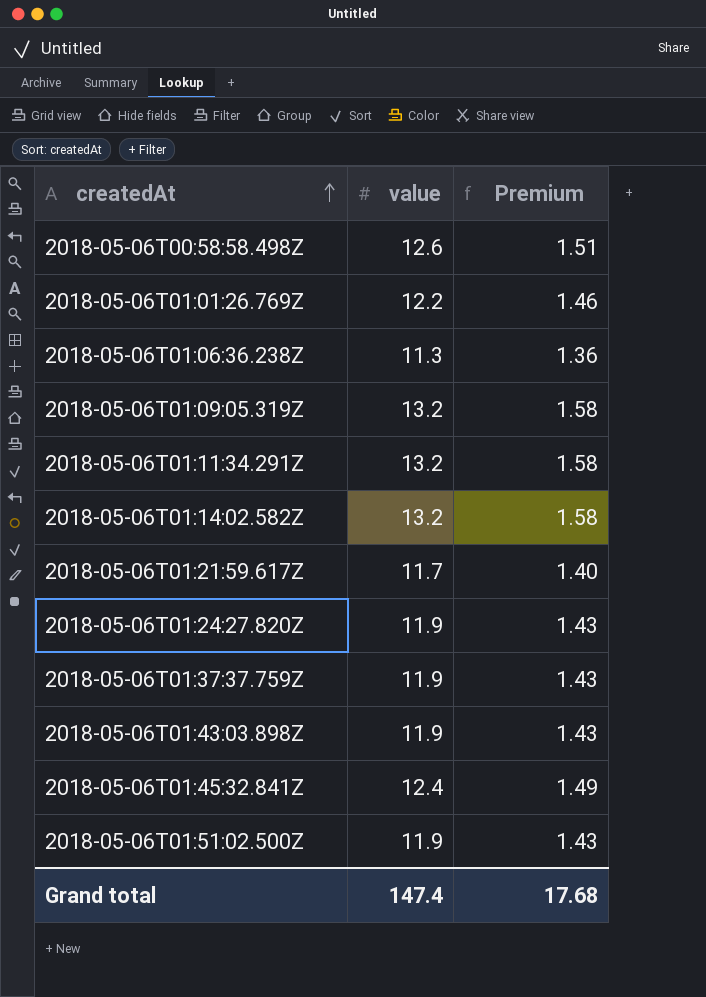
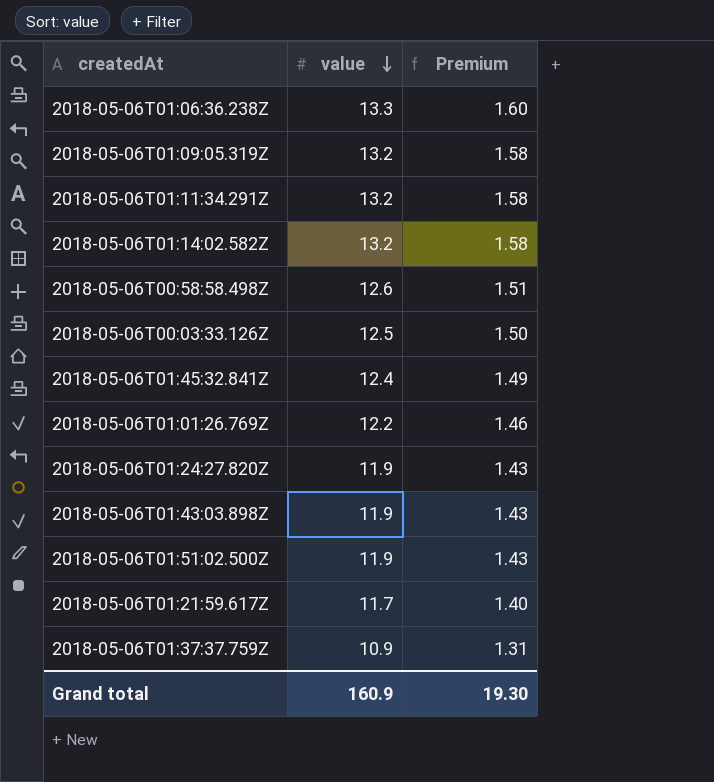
row order: createdAt ascending -> value descending
2018-05-06T01:06:36.238Z | value: 11.3 -> 13.3
2018-05-06T01:06:36.238Z | Premium: 1.36 -> 1.60
row 2018-05-06T00:03:33.126Z: none -> 12.5 | 1.50
2018-05-06T01:37:37.759Z | value: 11.9 -> 10.9
2018-05-06T01:37:37.759Z | Premium: 1.43 -> 1.31
Grand total | value: 147.4 -> 160.9
Grand total | Premium: 17.68 -> 19.30

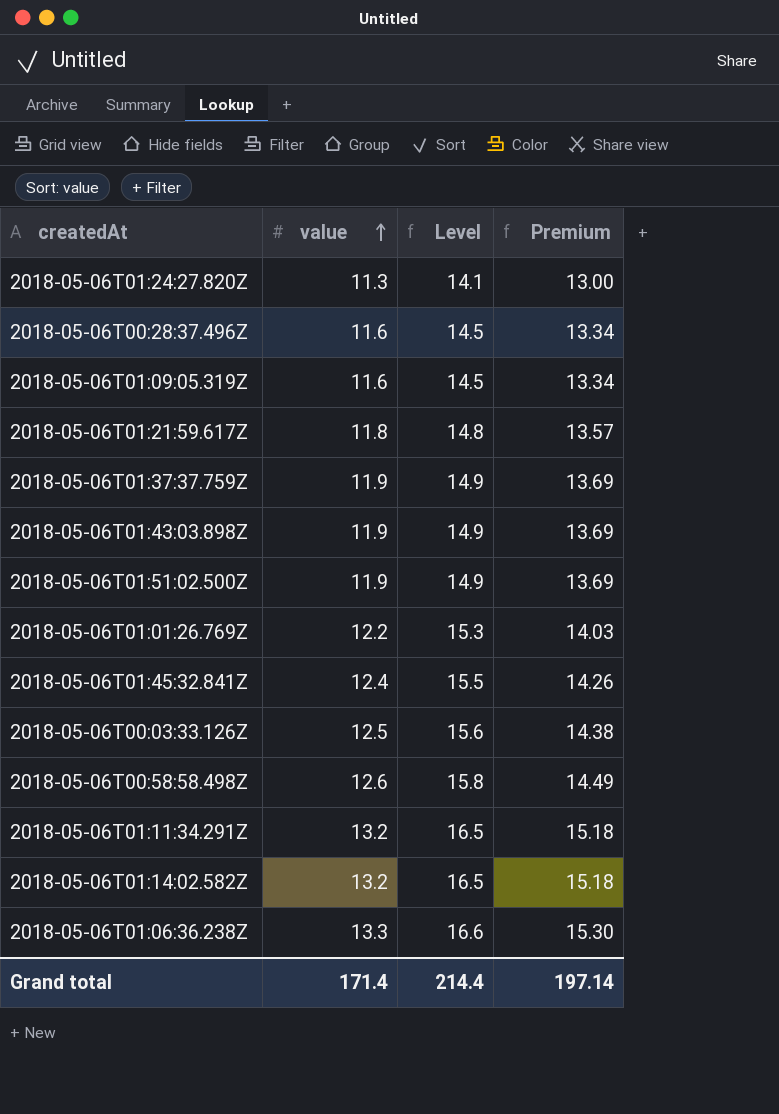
row order: value descending -> value ascending
column Level | formula: none -> [value] * 1.25
column Premium | formula: [value] * 0.12 -> [value] * 1.15
2018-05-06T01:24:27.820Z | value: 11.9 -> 11.3
row 2018-05-06T00:28:37.496Z: none -> 11.6 | 14.5 | 13.34
2018-05-06T01:09:05.319Z | value: 13.2 -> 11.6
2018-05-06T01:21:59.617Z | value: 11.7 -> 11.8
2018-05-06T01:37:37.759Z | value: 10.9 -> 11.9
Grand total | value: 160.9 -> 171.4
Grand total | Premium: 19.30 -> 197.14

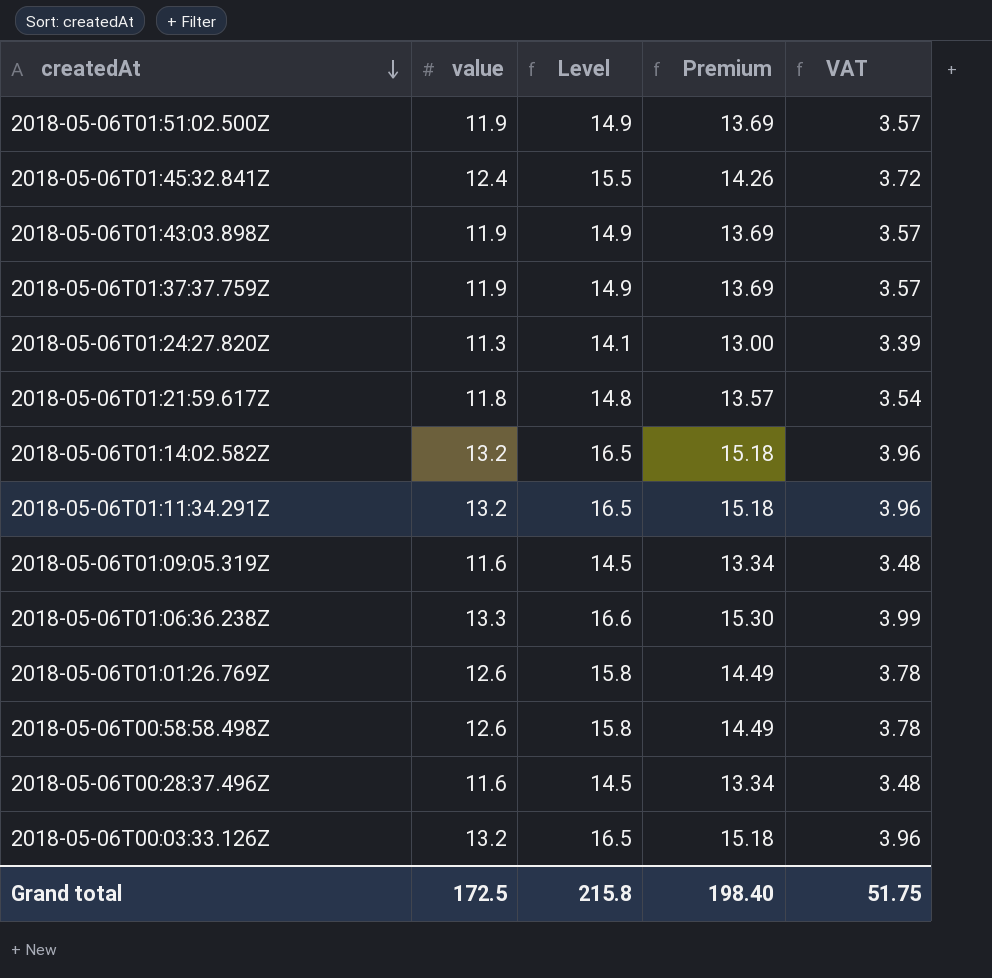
row order: value ascending -> createdAt descending
column VAT | formula: none -> [value] * 0.3
2018-05-06T01:01:26.769Z | value: 12.2 -> 12.6
2018-05-06T01:01:26.769Z | Level: 15.3 -> 15.8
2018-05-06T01:01:26.769Z | Premium: 14.03 -> 14.49
2018-05-06T00:03:33.126Z | value: 12.5 -> 13.2
2018-05-06T00:03:33.126Z | Level: 15.6 -> 16.5
2018-05-06T00:03:33.126Z | Premium: 14.38 -> 15.18
Grand total | value: 171.4 -> 172.5
Grand total | Level: 214.4 -> 215.8
Grand total | Premium: 197.14 -> 198.40

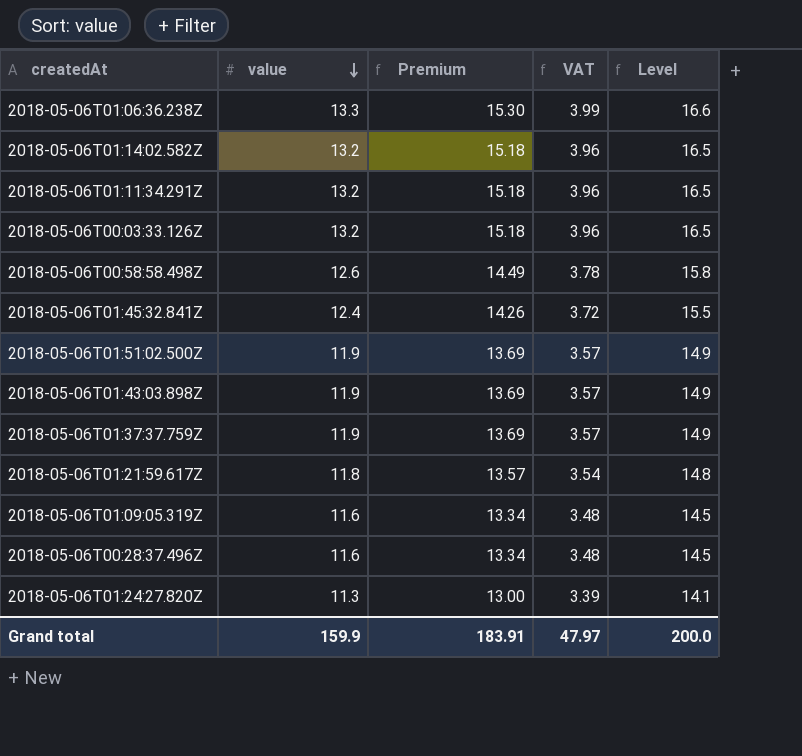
row order: createdAt descending -> value descending
column Level | position: 3 -> 5
row 2018-05-06T01:01:26.769Z: 12.6 | 15.8 | 14.49 | 3.78 -> none
Grand total | value: 172.5 -> 159.9
Grand total | Premium: 198.40 -> 183.91
Grand total | VAT: 51.75 -> 47.97
Grand total | Level: 215.8 -> 200.0

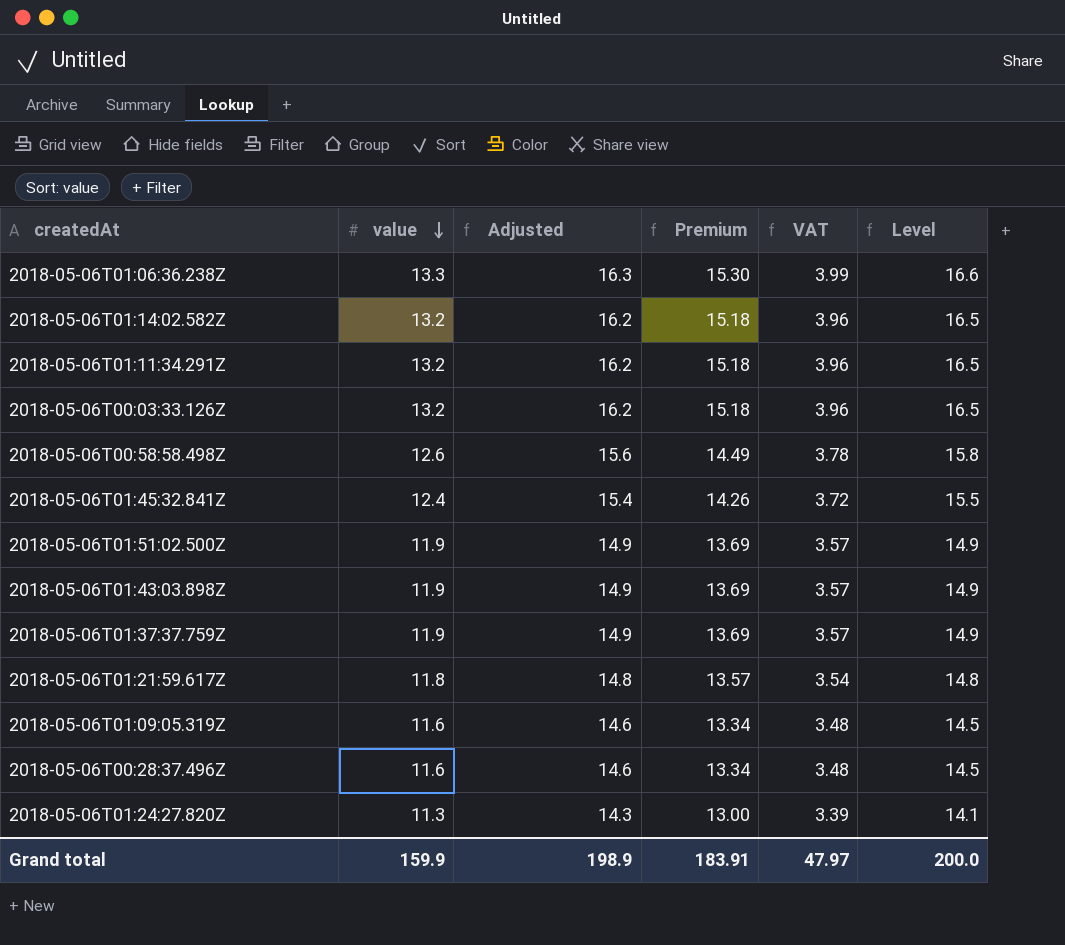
column Adjusted | formula: none -> [value] + 3

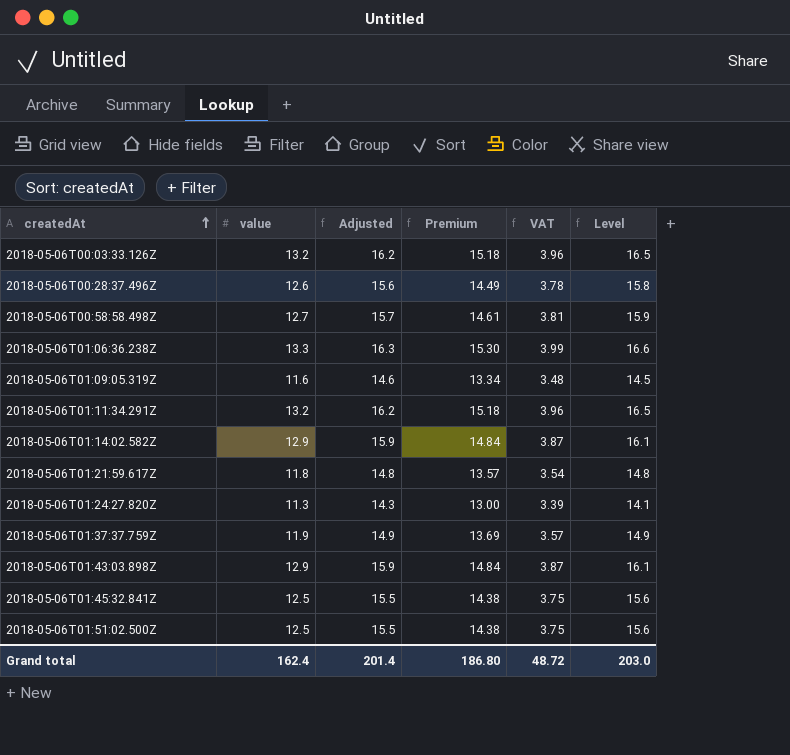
row order: value descending -> createdAt ascending
2018-05-06T00:28:37.496Z | value: 11.6 -> 12.6
2018-05-06T00:28:37.496Z | Adjusted: 14.6 -> 15.6
2018-05-06T00:28:37.496Z | Premium: 13.34 -> 14.49
2018-05-06T00:28:37.496Z | VAT: 3.48 -> 3.78
2018-05-06T00:28:37.496Z | Level: 14.5 -> 15.8
2018-05-06T00:58:58.498Z | value: 12.6 -> 12.7
2018-05-06T00:58:58.498Z | Adjusted: 15.6 -> 15.7
2018-05-06T00:58:58.498Z | Premium: 14.49 -> 14.61
2018-05-06T00:58:58.498Z | VAT: 3.78 -> 3.81
2018-05-06T00:58:58.498Z | Level: 15.8 -> 15.9
2018-05-06T01:14:02.582Z | value: 13.2 -> 12.9
2018-05-06T01:14:02.582Z | Adjusted: 16.2 -> 15.9
2018-05-06T01:14:02.582Z | Premium: 15.18 -> 14.84
2018-05-06T01:14:02.582Z | VAT: 3.96 -> 3.87
2018-05-06T01:14:02.582Z | Level: 16.5 -> 16.1
2018-05-06T01:43:03.898Z | value: 11.9 -> 12.9
2018-05-06T01:43:03.898Z | Adjusted: 14.9 -> 15.9
2018-05-06T01:43:03.898Z | Premium: 13.69 -> 14.84
2018-05-06T01:43:03.898Z | VAT: 3.57 -> 3.87
2018-05-06T01:43:03.898Z | Level: 14.9 -> 16.1
2018-05-06T01:45:32.841Z | value: 12.4 -> 12.5
2018-05-06T01:45:32.841Z | Adjusted: 15.4 -> 15.5
2018-05-06T01:45:32.841Z | Premium: 14.26 -> 14.38
2018-05-06T01:45:32.841Z | VAT: 3.72 -> 3.75
2018-05-06T01:45:32.841Z | Level: 15.5 -> 15.6
2018-05-06T01:51:02.500Z | value: 11.9 -> 12.5
2018-05-06T01:51:02.500Z | Adjusted: 14.9 -> 15.5
2018-05-06T01:51:02.500Z | Premium: 13.69 -> 14.38
2018-05-06T01:51:02.500Z | VAT: 3.57 -> 3.75
2018-05-06T01:51:02.500Z | Level: 14.9 -> 15.6
Grand total | value: 159.9 -> 162.4
Grand total | Adjusted: 198.9 -> 201.4
Grand total | Premium: 183.91 -> 186.80
Grand total | VAT: 47.97 -> 48.72
Grand total | Level: 200.0 -> 203.0

